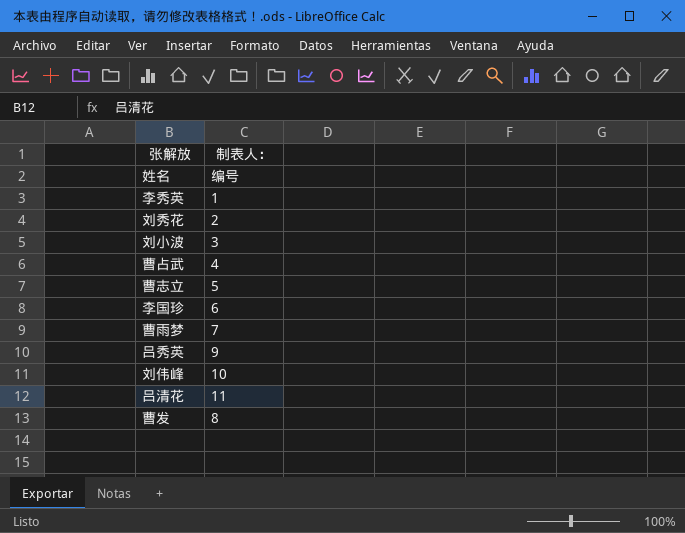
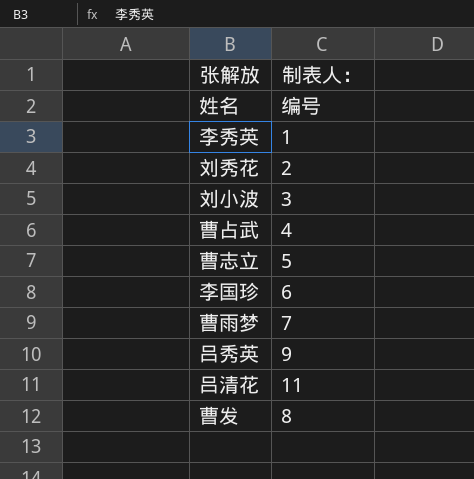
row 刘伟峰: 10 -> none

